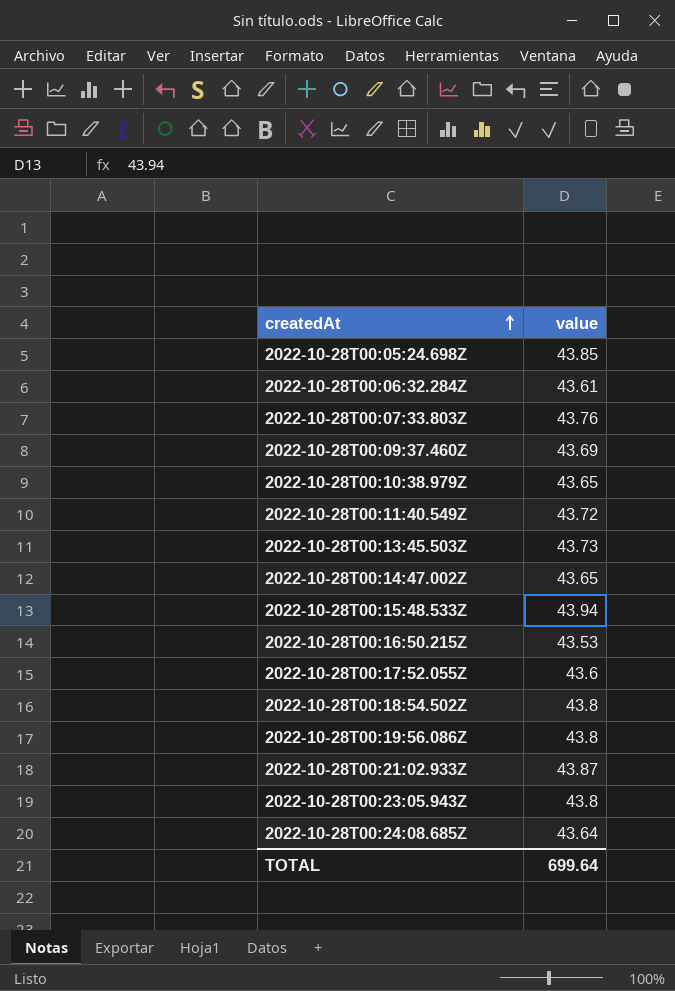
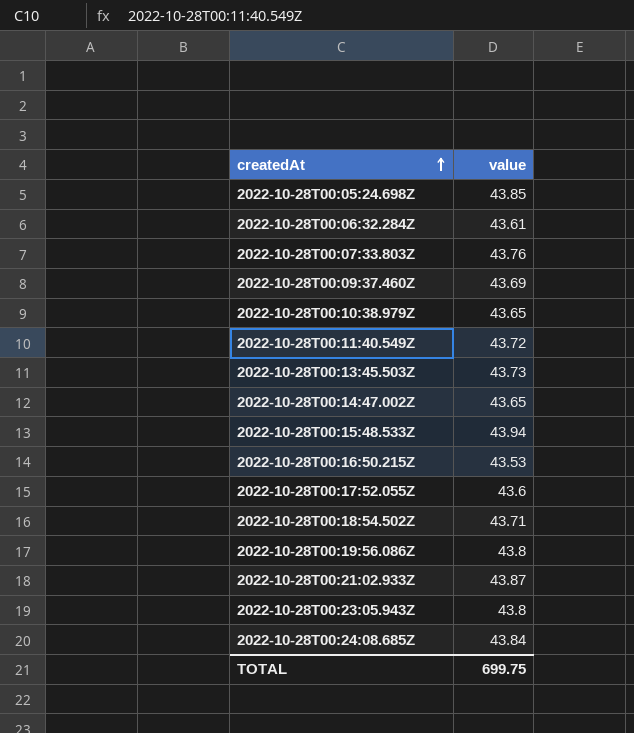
2022-10-28T00:18:54.502Z | value: 43.8 -> 43.71
2022-10-28T00:24:08.685Z | value: 43.64 -> 43.84
TOTAL | value: 699.64 -> 699.75

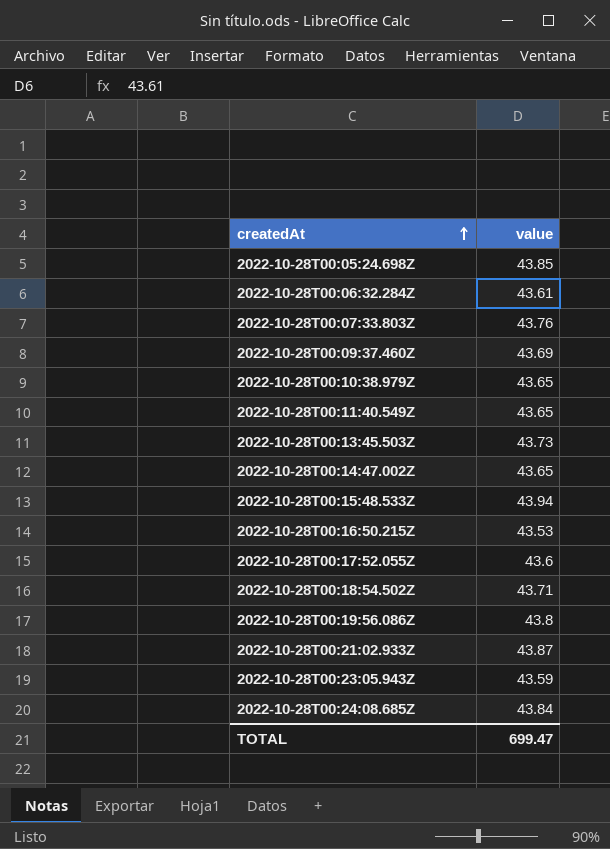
2022-10-28T00:11:40.549Z | value: 43.72 -> 43.65
2022-10-28T00:23:05.943Z | value: 43.8 -> 43.59
TOTAL | value: 699.75 -> 699.47

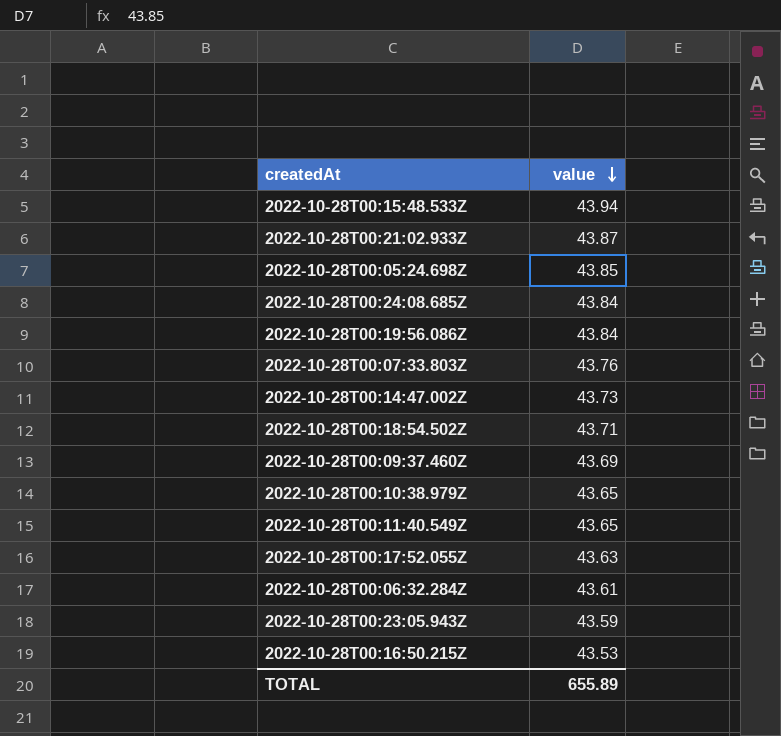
row order: createdAt ascending -> value descending
row 2022-10-28T00:13:45.503Z: 43.73 -> none
2022-10-28T00:19:56.086Z | value: 43.8 -> 43.84
2022-10-28T00:14:47.002Z | value: 43.65 -> 43.73
2022-10-28T00:17:52.055Z | value: 43.6 -> 43.63
TOTAL | value: 699.47 -> 655.89

